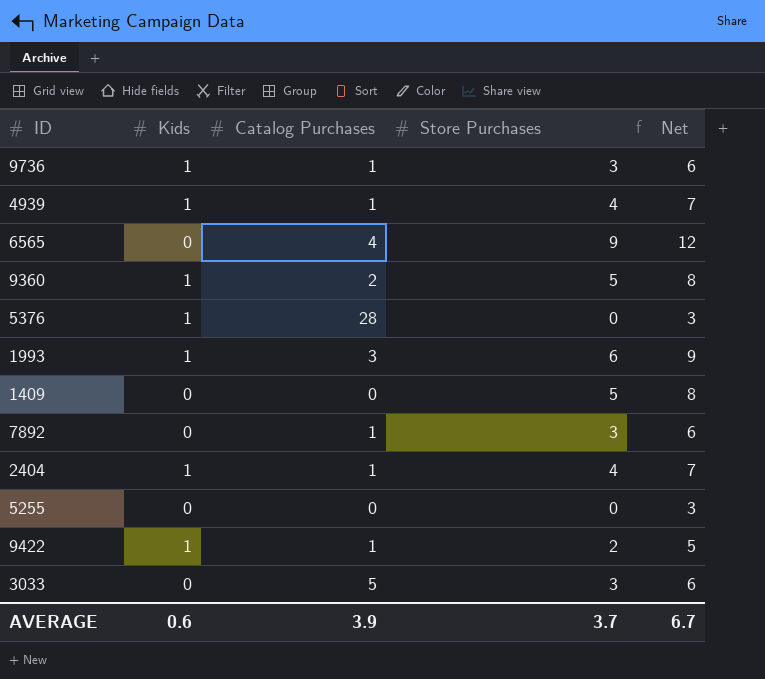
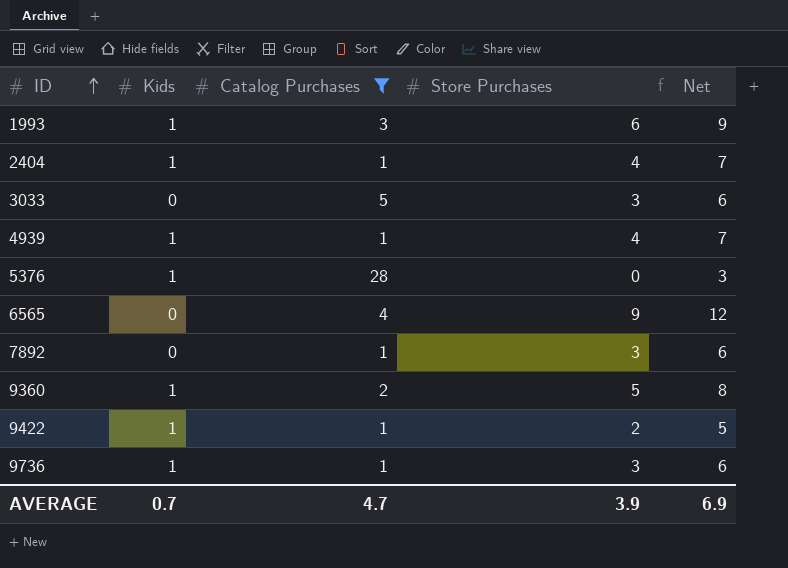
filter: none -> Catalog Purchases != 0
row order: none -> ID ascending
AVERAGE | Kids: 0.6 -> 0.7
AVERAGE | Catalog Purchases: 3.9 -> 4.7
AVERAGE | Store Purchases: 3.7 -> 3.9
AVERAGE | Net: 6.7 -> 6.9

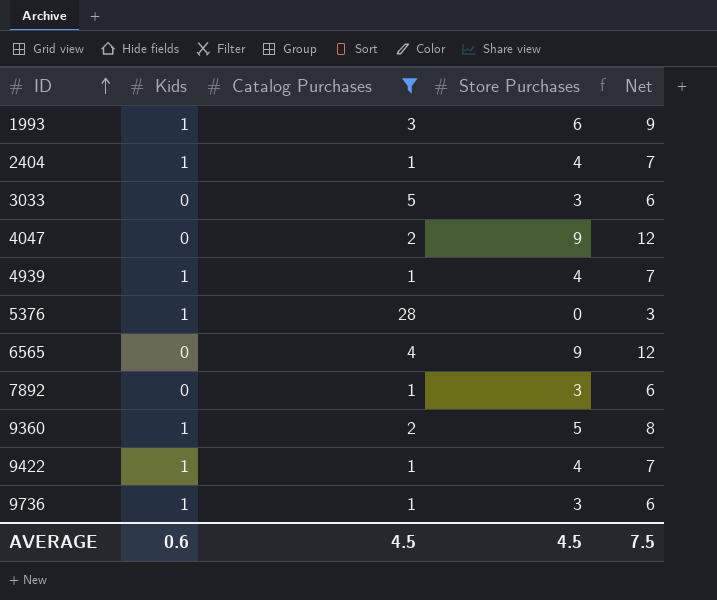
row 4047: none -> 0 | 2 | 9 | 12
9422 | Store Purchases: 2 -> 4
9422 | Net: 5 -> 7
AVERAGE | Kids: 0.7 -> 0.6
AVERAGE | Catalog Purchases: 4.7 -> 4.5
AVERAGE | Store Purchases: 3.9 -> 4.5
AVERAGE | Net: 6.9 -> 7.5

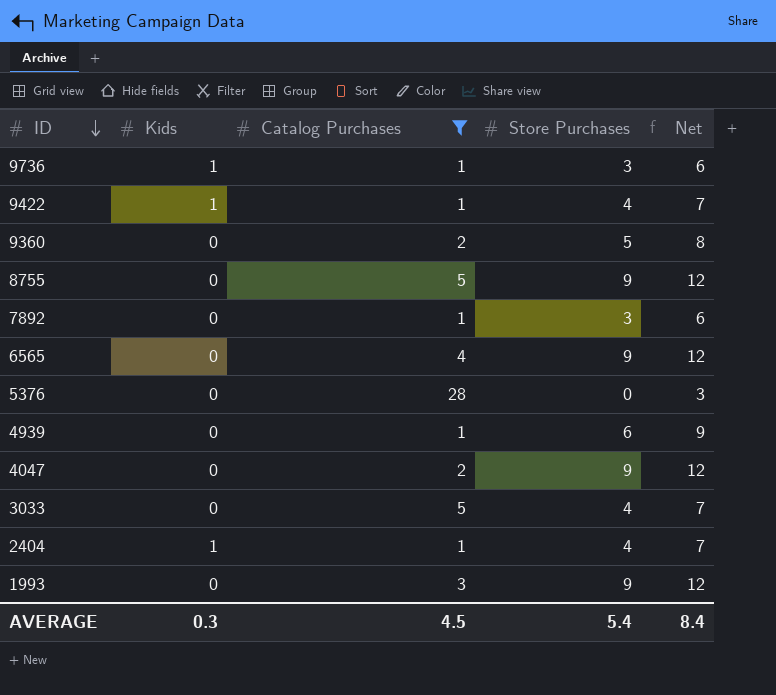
row order: ID ascending -> ID descending
9360 | Kids: 1 -> 0
row 8755: none -> 0 | 5 | 9 | 12
5376 | Kids: 1 -> 0
4939 | Kids: 1 -> 0
4939 | Store Purchases: 4 -> 6
4939 | Net: 7 -> 9
3033 | Store Purchases: 3 -> 4
3033 | Net: 6 -> 7
1993 | Kids: 1 -> 0
1993 | Store Purchases: 6 -> 9
1993 | Net: 9 -> 12
AVERAGE | Kids: 0.6 -> 0.3
AVERAGE | Store Purchases: 4.5 -> 5.4
AVERAGE | Net: 7.5 -> 8.4

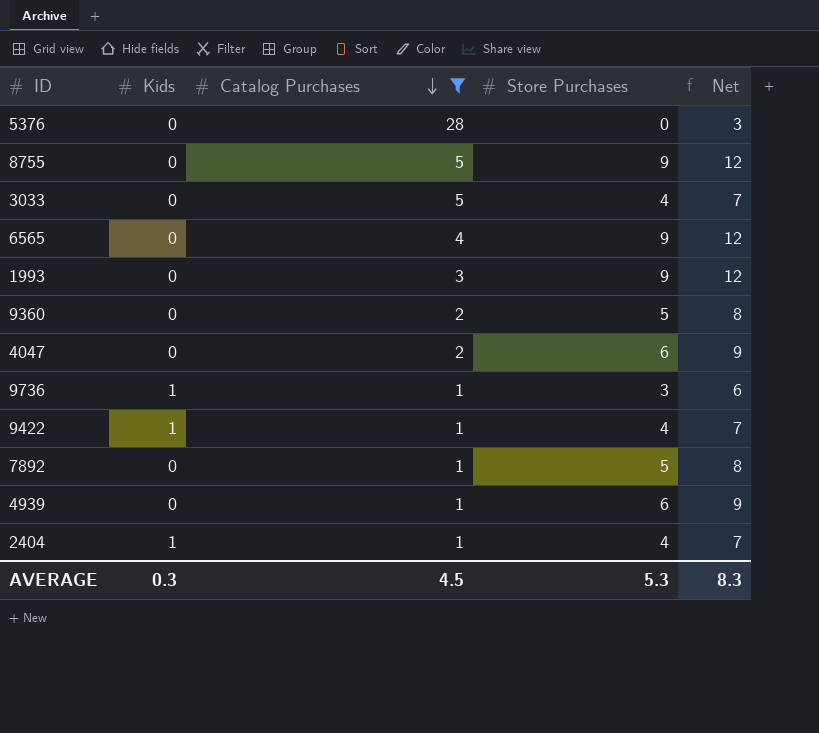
row order: ID descending -> Catalog Purchases descending
4047 | Store Purchases: 9 -> 6
4047 | Net: 12 -> 9
7892 | Store Purchases: 3 -> 5
7892 | Net: 6 -> 8
AVERAGE | Store Purchases: 5.4 -> 5.3
AVERAGE | Net: 8.4 -> 8.3

